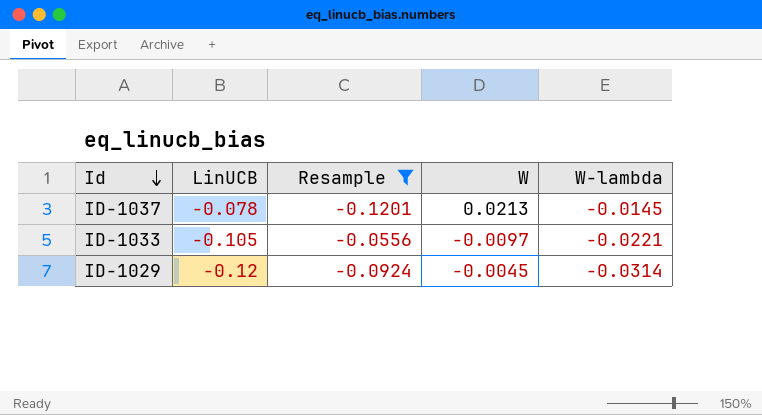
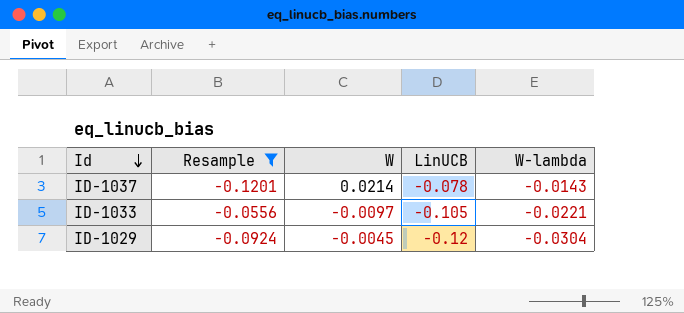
column LinUCB | position: 2 -> 4
ID-1037 | W: 0.0213 -> 0.0214
ID-1037 | W-lambda: -0.0145 -> -0.0143
ID-1029 | W-lambda: -0.0314 -> -0.0304

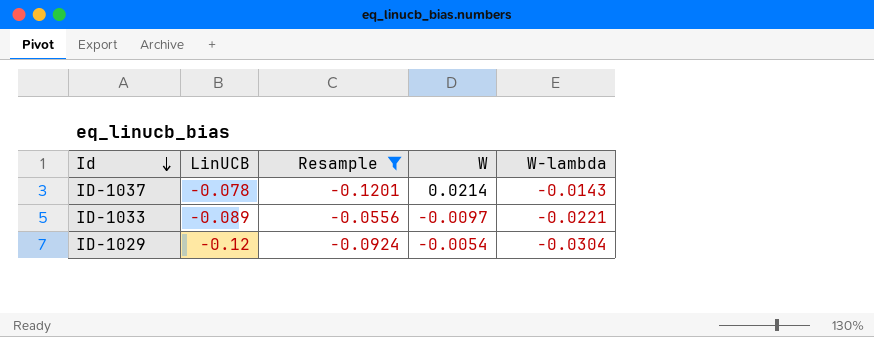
column LinUCB | position: 4 -> 2
ID-1033 | LinUCB: -0.105 -> -0.089
ID-1029 | W: -0.0045 -> -0.0054

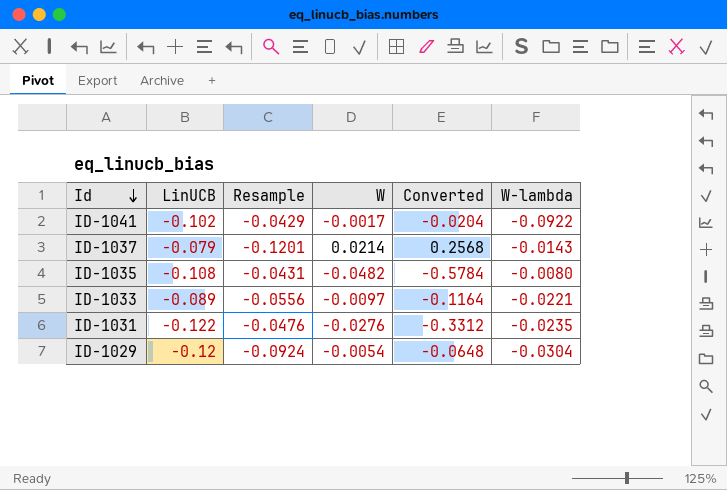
filter: Resample <= -0.0556 -> none
column Converted | formula: none -> [W] * 12
ID-1037 | LinUCB: -0.078 -> -0.079

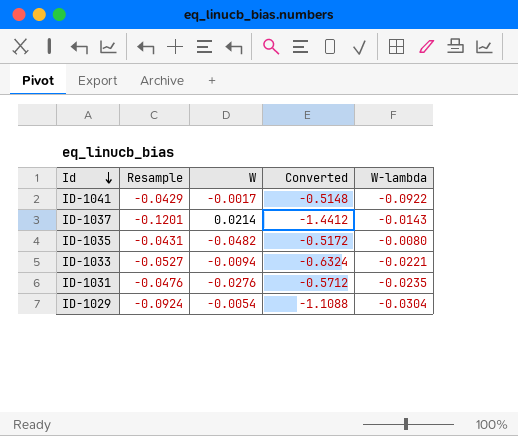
column LinUCB | position: 2 -> none
column Converted | formula: [W] * 12 -> [Resample] * 12
ID-1033 | Resample: -0.0556 -> -0.0527
ID-1033 | W: -0.0097 -> -0.0094

